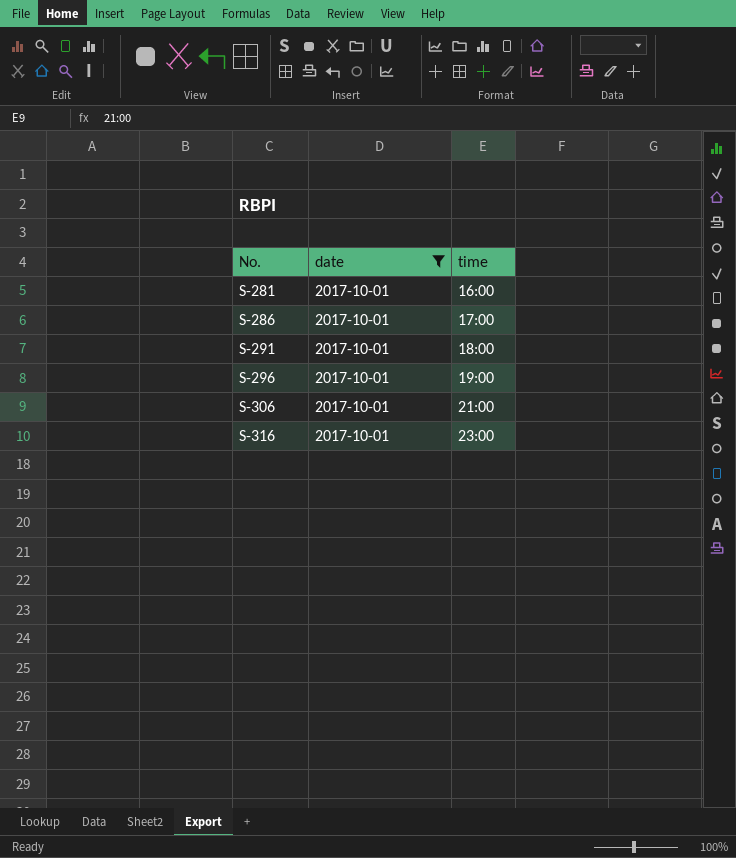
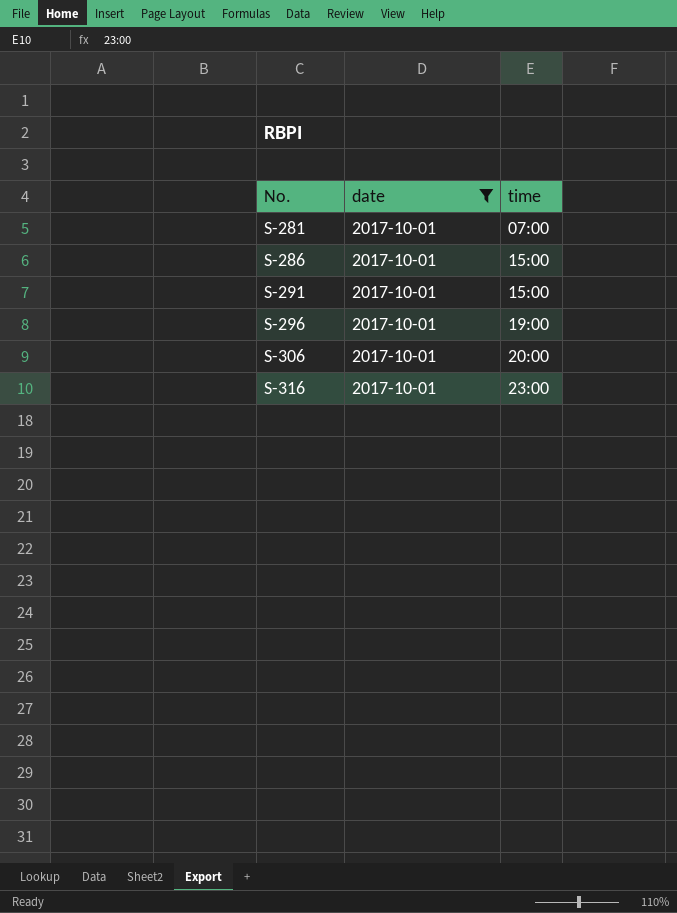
S-281 | time: 16:00 -> 07:00
S-286 | time: 17:00 -> 15:00
S-291 | time: 18:00 -> 15:00
S-306 | time: 21:00 -> 20:00

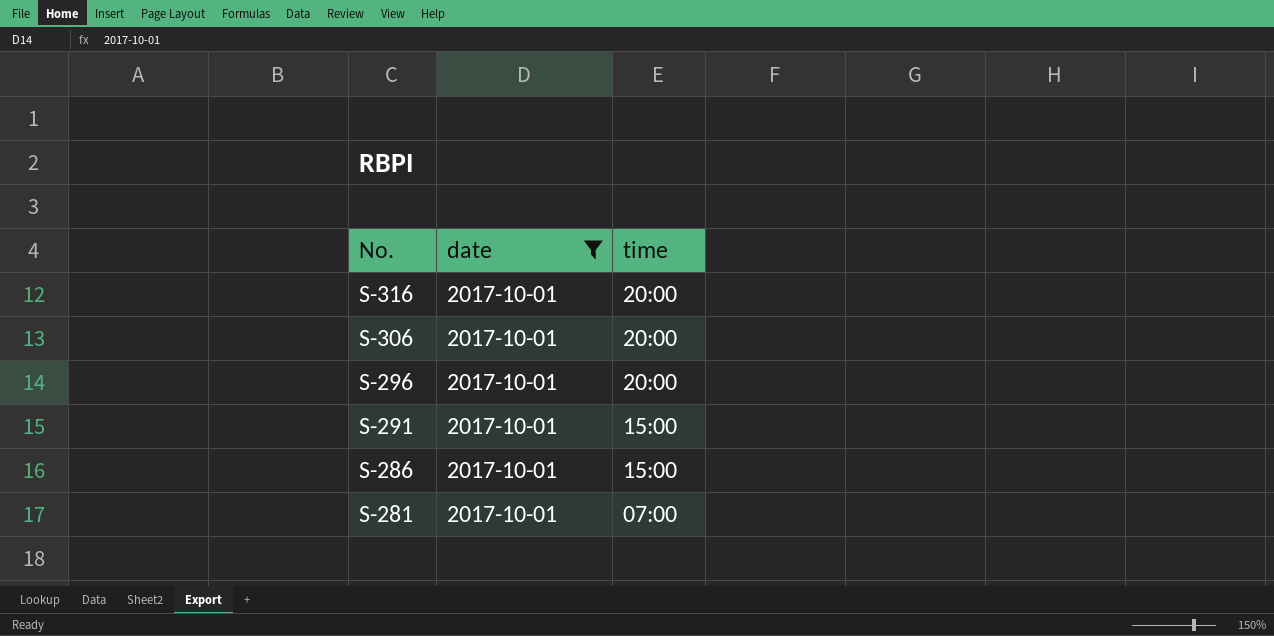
row order: No. ascending -> No. descending
S-316 | time: 23:00 -> 20:00
S-296 | time: 19:00 -> 20:00

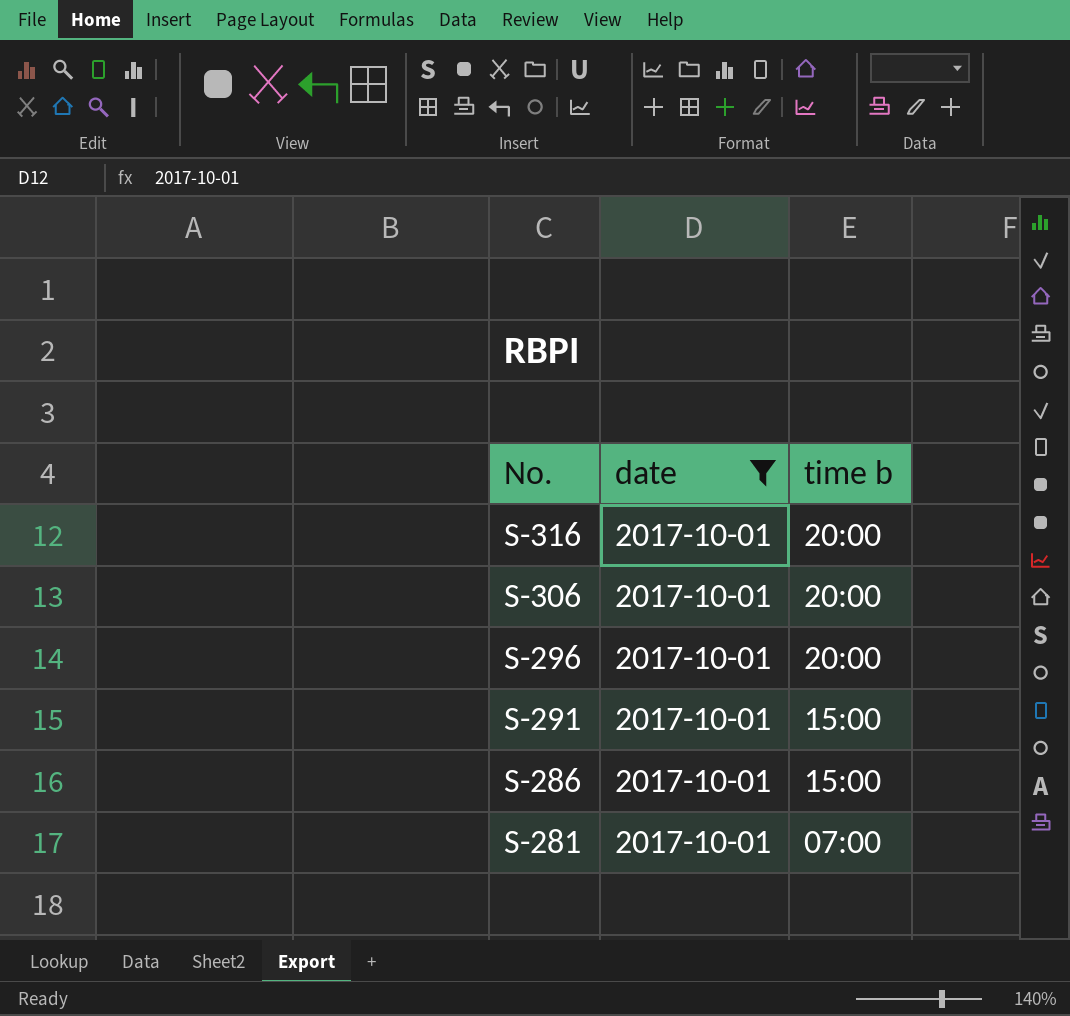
column name: time -> time b

